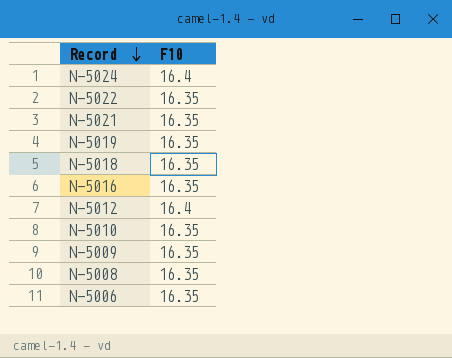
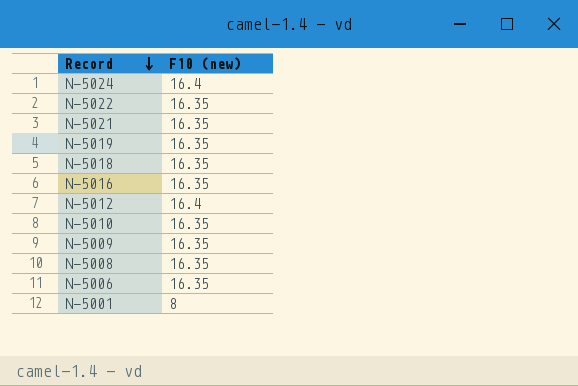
column name: F10 -> F10 (new)
row N-5001: none -> 8

